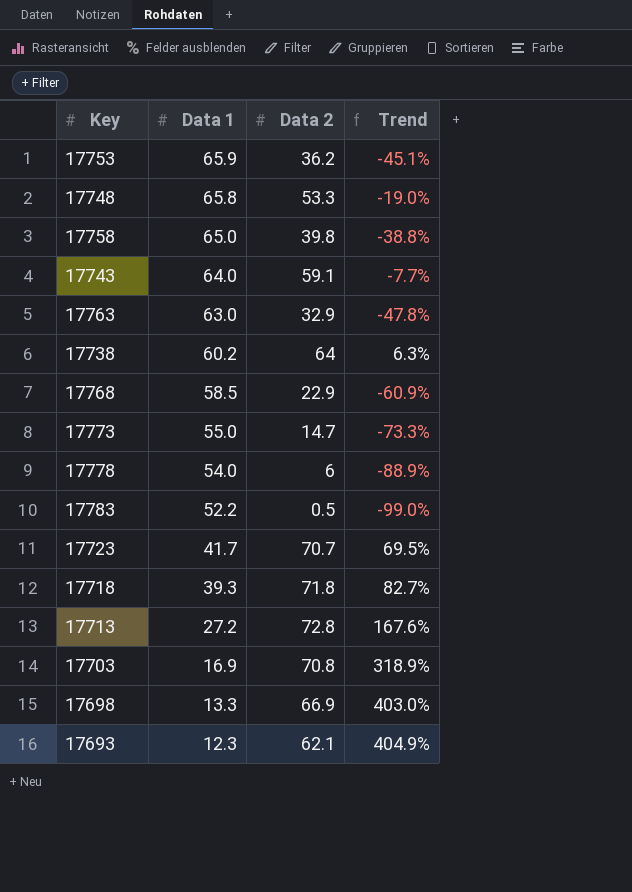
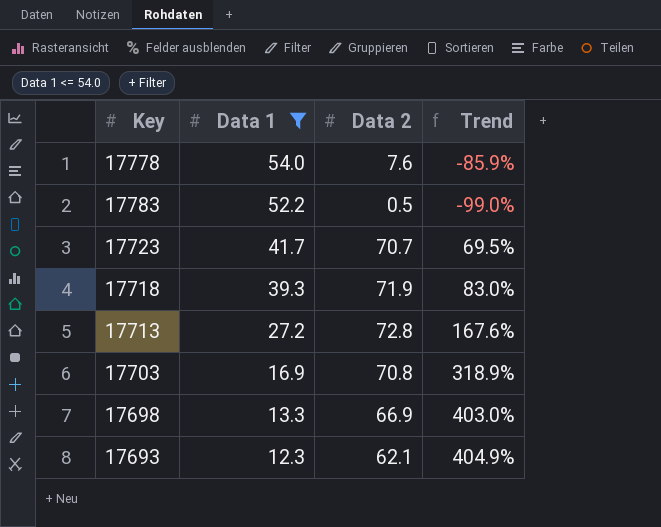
filter: none -> Data 1 <= 54.0
17778 | Data 2: 6 -> 7.6
17778 | Trend: -88.9% -> -85.9%
17718 | Data 2: 71.8 -> 71.9
17718 | Trend: 82.7% -> 83.0%

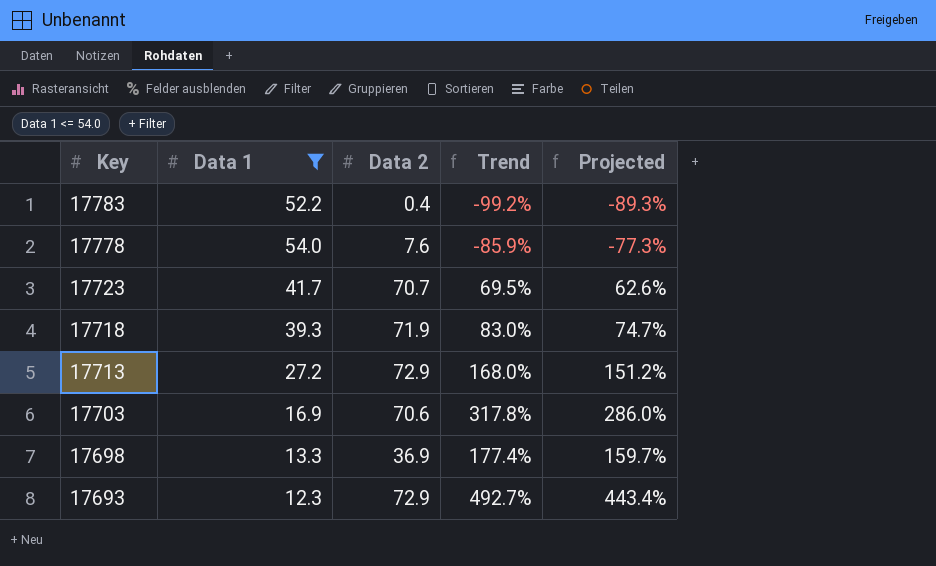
row order: Data 1 descending -> Key descending
column Projected | formula: none -> [Trend] * 0.9
17783 | Data 2: 0.5 -> 0.4
17783 | Trend: -99.0% -> -99.2%
17713 | Data 2: 72.8 -> 72.9
17713 | Trend: 167.6% -> 168.0%
17703 | Data 2: 70.8 -> 70.6
17703 | Trend: 318.9% -> 317.8%
17698 | Data 2: 66.9 -> 36.9
17698 | Trend: 403.0% -> 177.4%
17693 | Data 2: 62.1 -> 72.9
17693 | Trend: 404.9% -> 492.7%

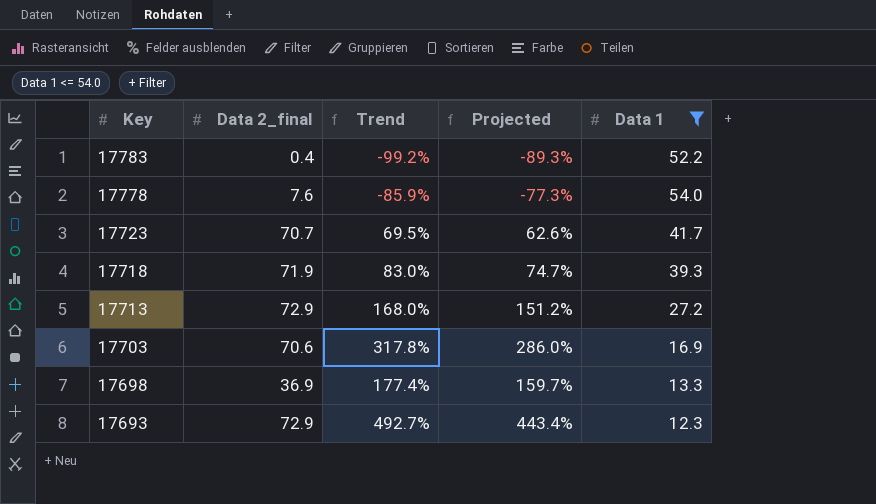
column name: Data 2 -> Data 2_final
column Data 1 | position: 2 -> 5

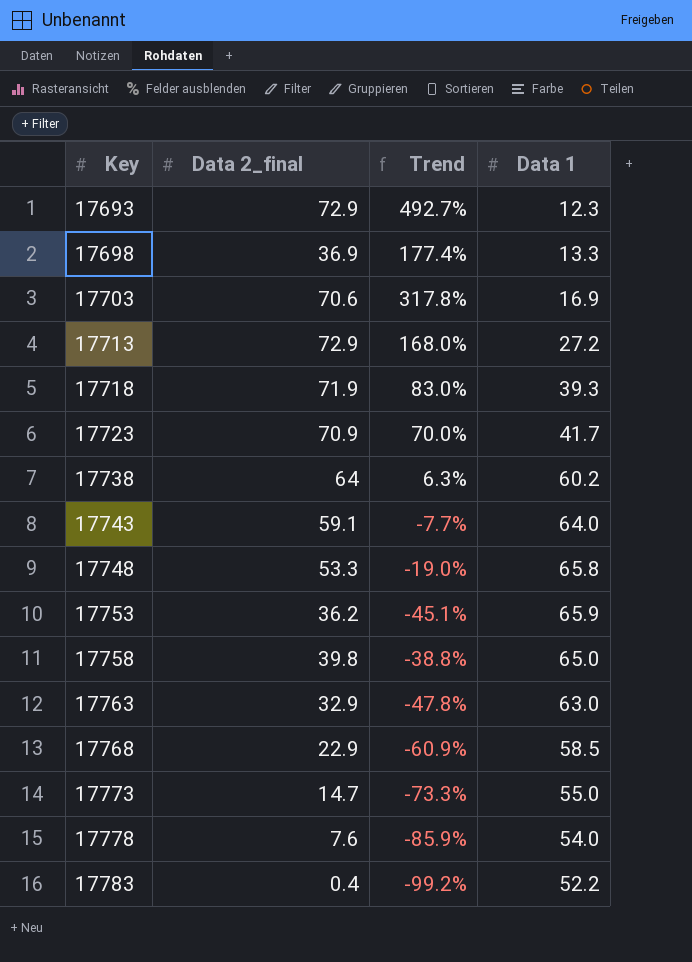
filter: Data 1 <= 54.0 -> none
row order: Key descending -> Key ascending
column Projected | formula: [Trend] * 0.9 -> none
17723 | Data 2_final: 70.7 -> 70.9
17723 | Trend: 69.5% -> 70.0%

